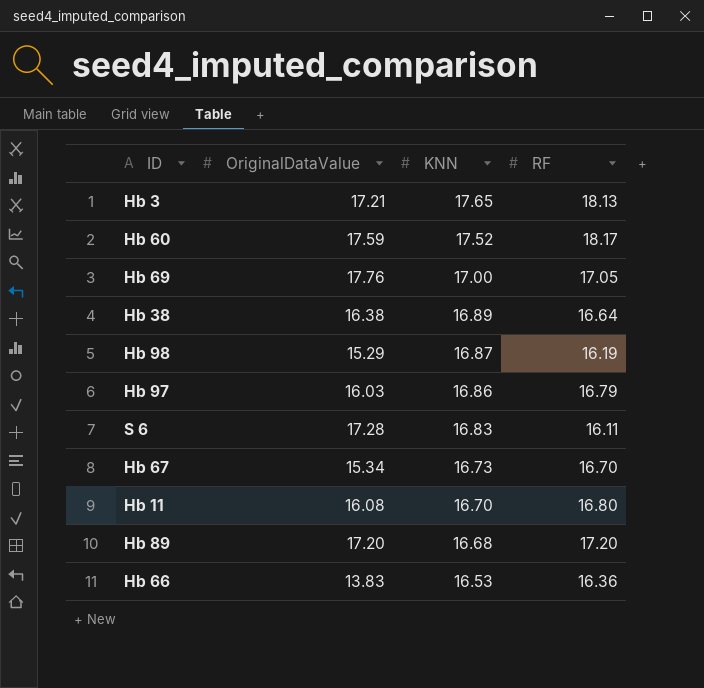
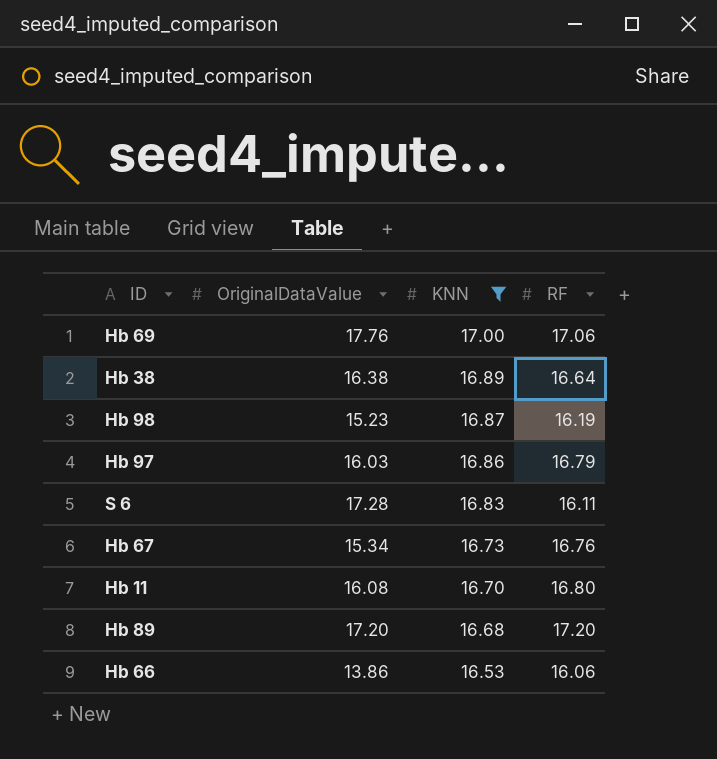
filter: none -> KNN <= 17.00
Hb 69 | RF: 17.05 -> 17.06
Hb 98 | OriginalDataValue: 15.29 -> 15.23
Hb 67 | RF: 16.70 -> 16.76
Hb 66 | OriginalDataValue: 13.83 -> 13.86
Hb 66 | RF: 16.36 -> 16.06

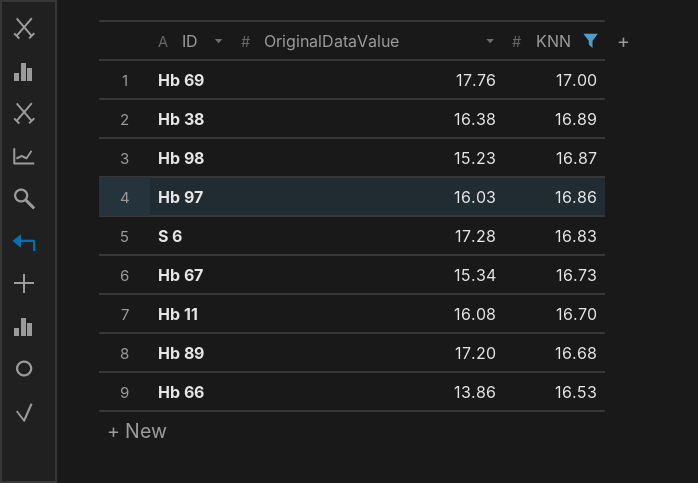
column RF | position: 4 -> none

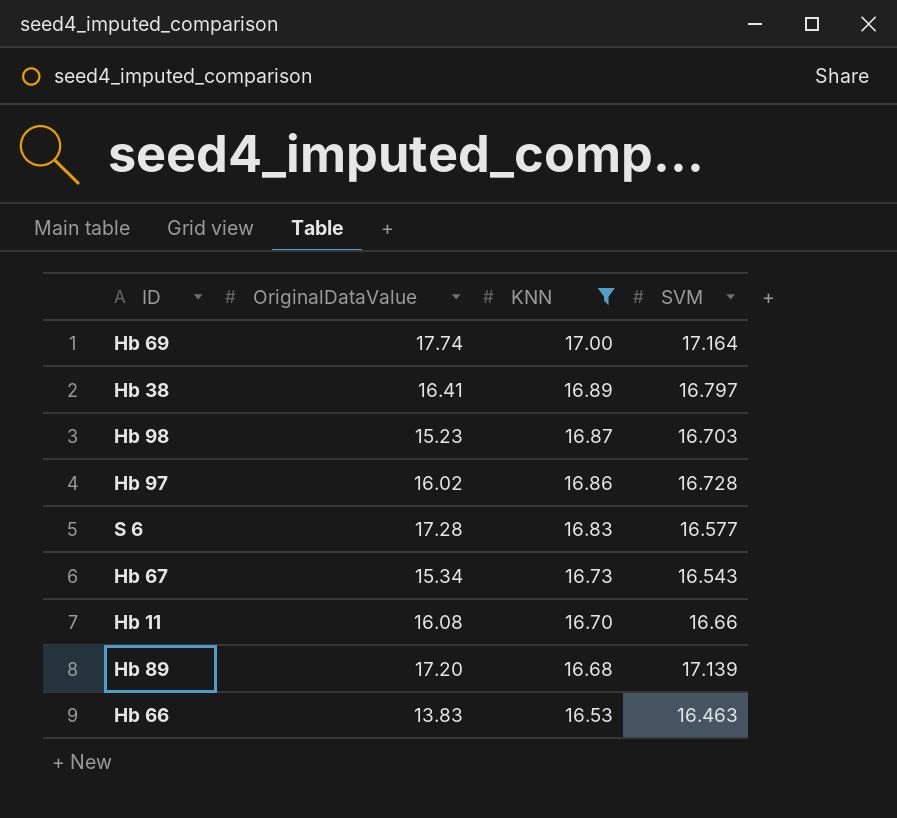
column SVM | position: none -> 4
Hb 69 | OriginalDataValue: 17.76 -> 17.74
Hb 38 | OriginalDataValue: 16.38 -> 16.41
Hb 97 | OriginalDataValue: 16.03 -> 16.02
Hb 66 | OriginalDataValue: 13.86 -> 13.83

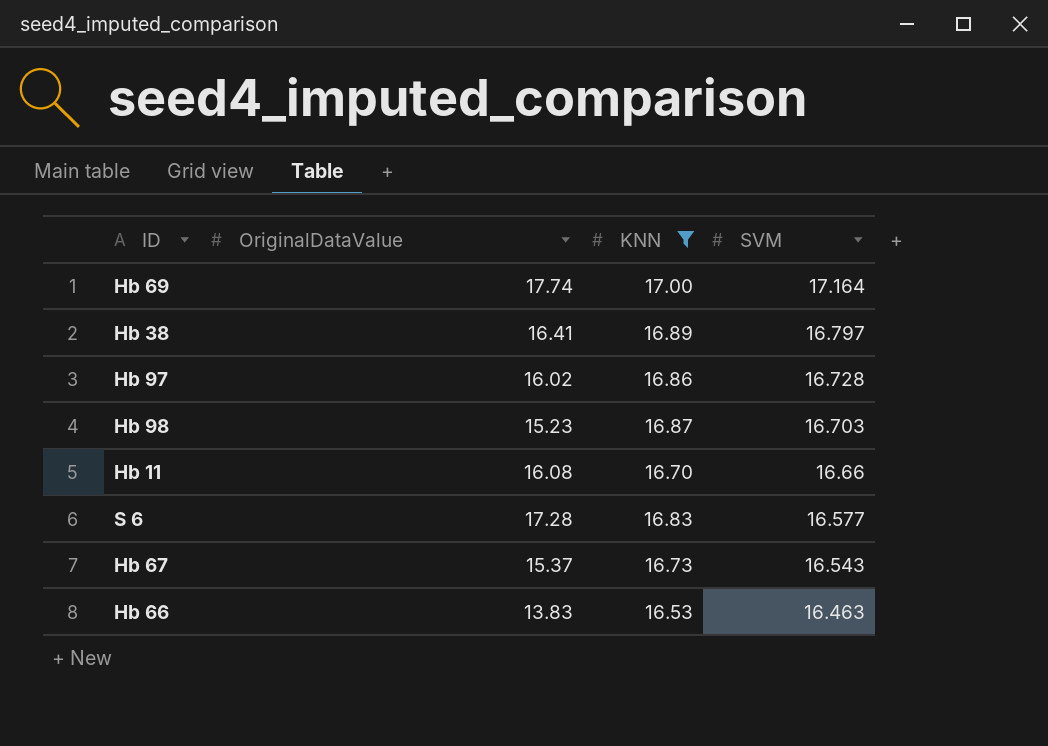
row order: KNN descending -> SVM descending
row Hb 89: 17.20 | 16.68 | 17.139 -> none
Hb 67 | OriginalDataValue: 15.34 -> 15.37

